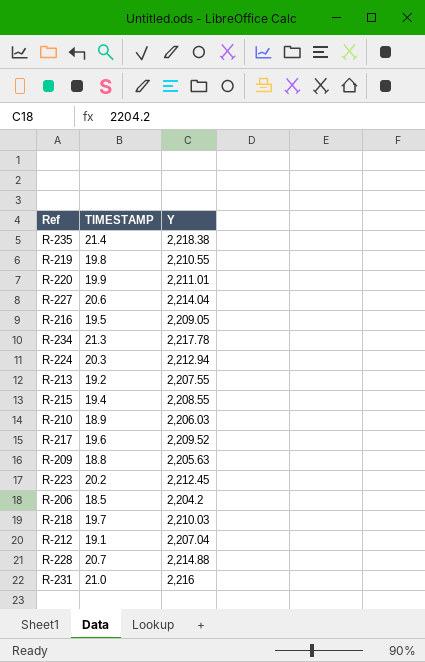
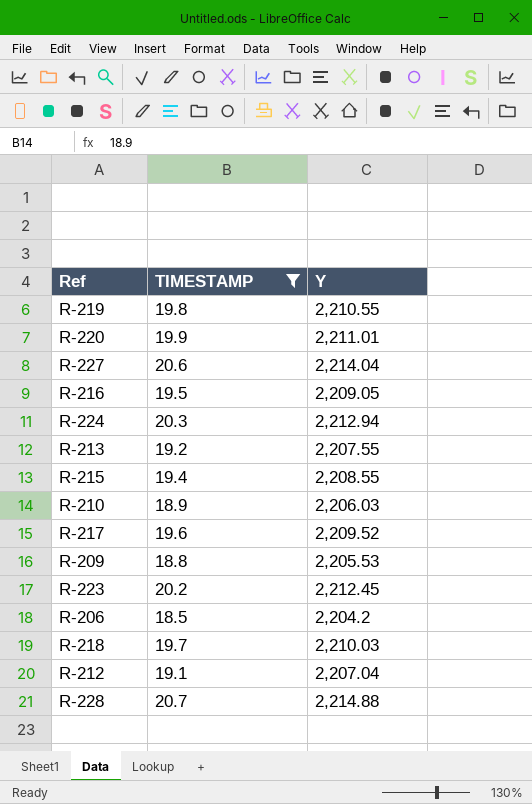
filter: none -> TIMESTAMP <= 20.7
R-209 | Y: 2,205.63 -> 2,205.53

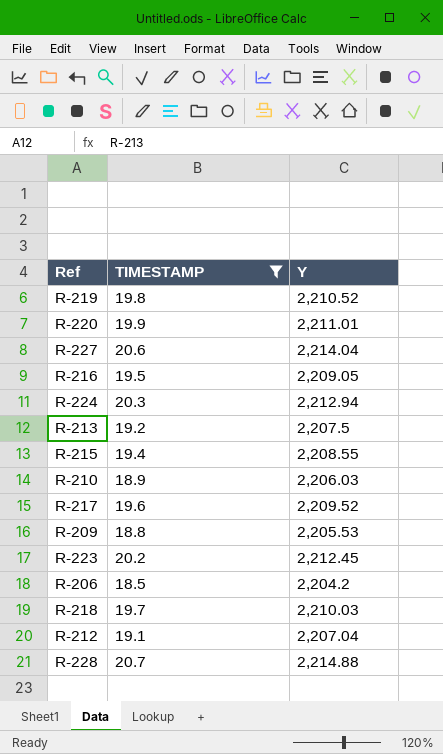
R-219 | Y: 2,210.55 -> 2,210.52
R-213 | Y: 2,207.55 -> 2,207.5

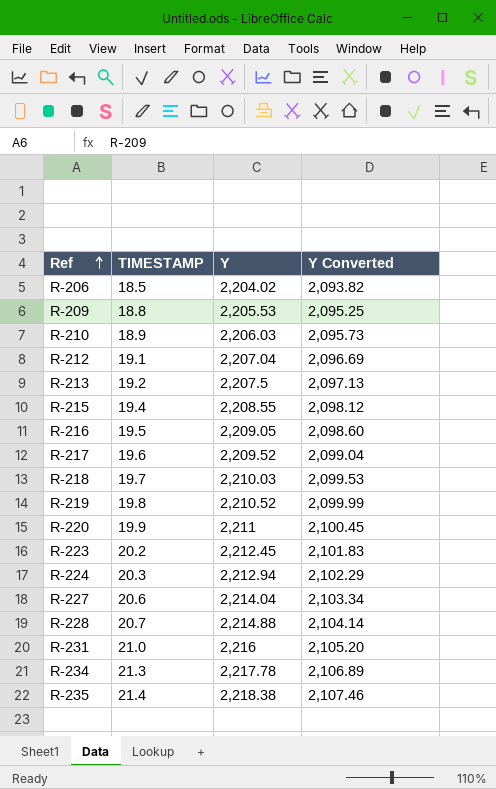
filter: TIMESTAMP <= 20.7 -> none
row order: none -> Ref ascending
column Y Converted | formula: none -> [Y] * 0.95
R-206 | Y: 2,204.2 -> 2,204.02
R-220 | Y: 2,211.01 -> 2,211

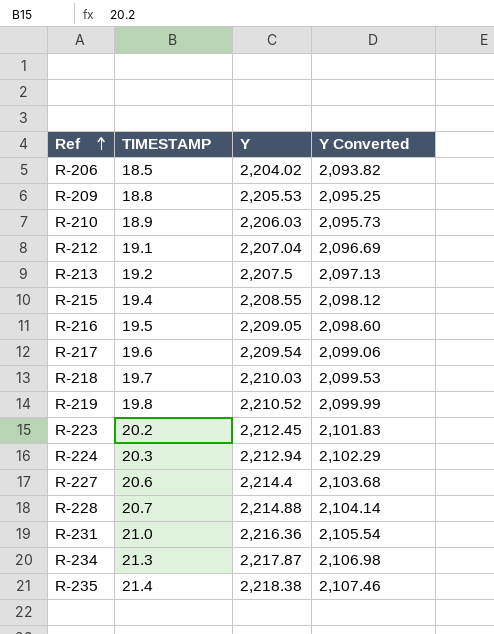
row R-220: 19.9 | 2,211 | 2,100.45 -> none
R-217 | Y: 2,209.52 -> 2,209.54
R-217 | Y Converted: 2,099.04 -> 2,099.06
R-227 | Y: 2,214.04 -> 2,214.4
R-227 | Y Converted: 2,103.34 -> 2,103.68
R-231 | Y: 2,216 -> 2,216.36
R-231 | Y Converted: 2,105.20 -> 2,105.54
R-234 | Y: 2,217.78 -> 2,217.87
R-234 | Y Converted: 2,106.89 -> 2,106.98

